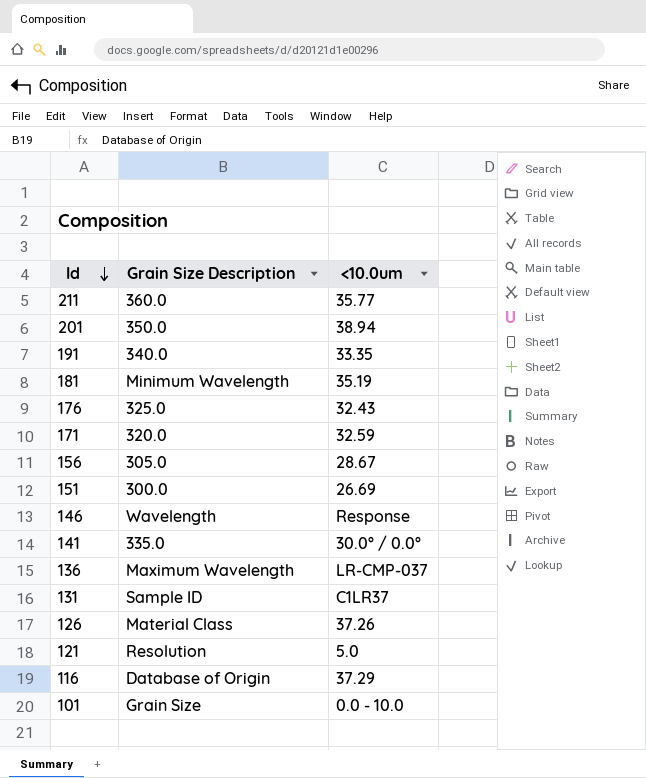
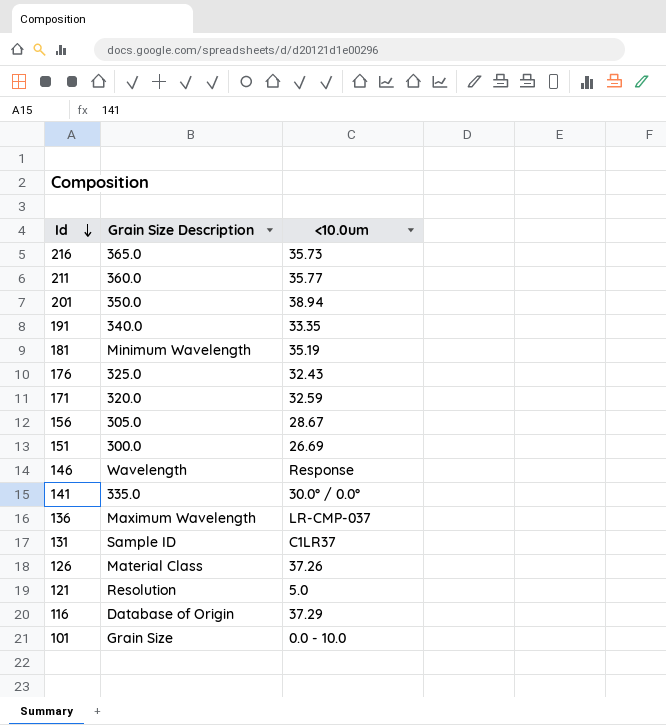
row 216: none -> 365.0 | 35.73

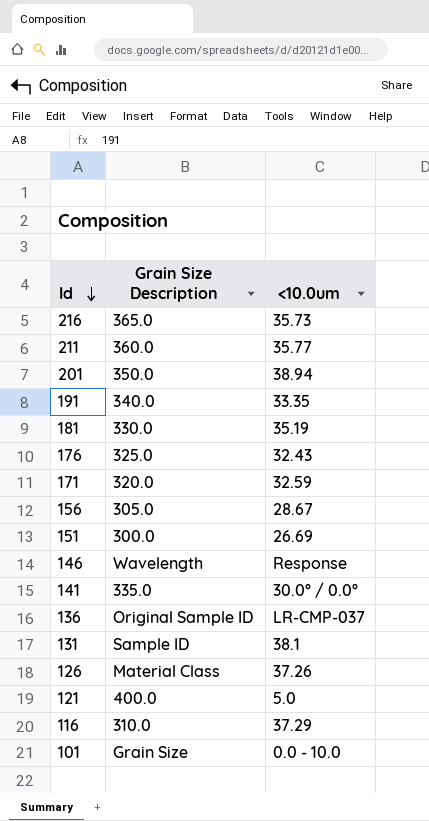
181 | Grain Size Description: Minimum Wavelength -> 330.0
136 | Grain Size Description: Maximum Wavelength -> Original Sample ID
131 | <10.0um: C1LR37 -> 38.1
121 | Grain Size Description: Resolution -> 400.0
116 | Grain Size Description: Database of Origin -> 310.0

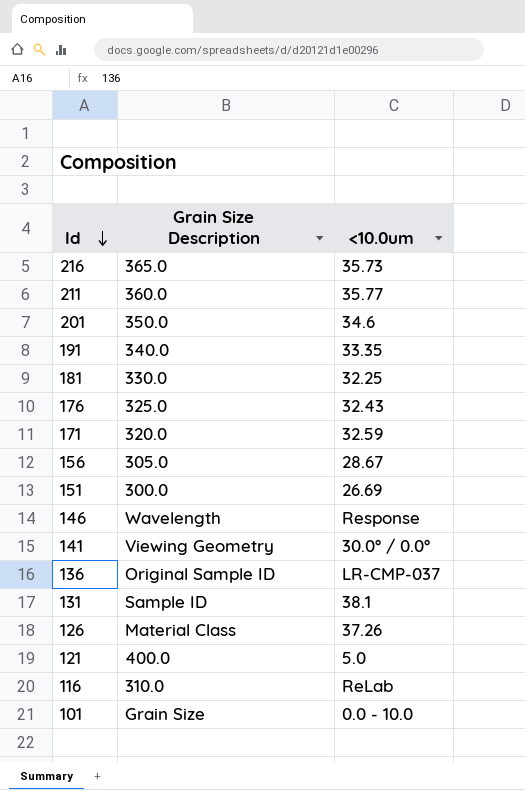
201 | <10.0um: 38.94 -> 34.6
181 | <10.0um: 35.19 -> 32.25
141 | Grain Size Description: 335.0 -> Viewing Geometry
116 | <10.0um: 37.29 -> ReLab

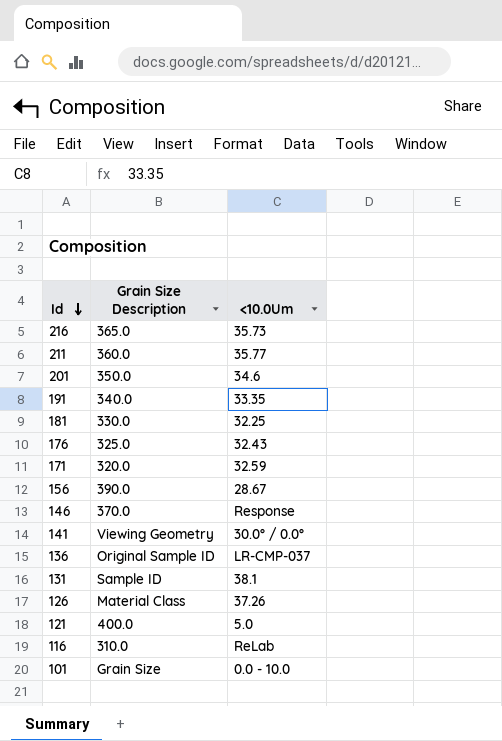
column name: <10.0um -> <10.0Um
row 151: 300.0 | 26.69 -> none
156 | Grain Size Description: 305.0 -> 390.0
146 | Grain Size Description: Wavelength -> 370.0

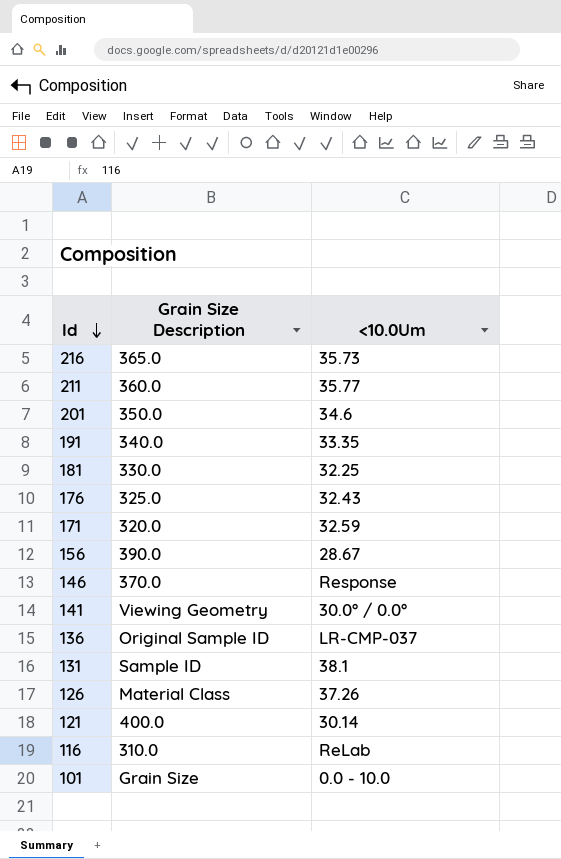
121 | <10.0Um: 5.0 -> 30.14

